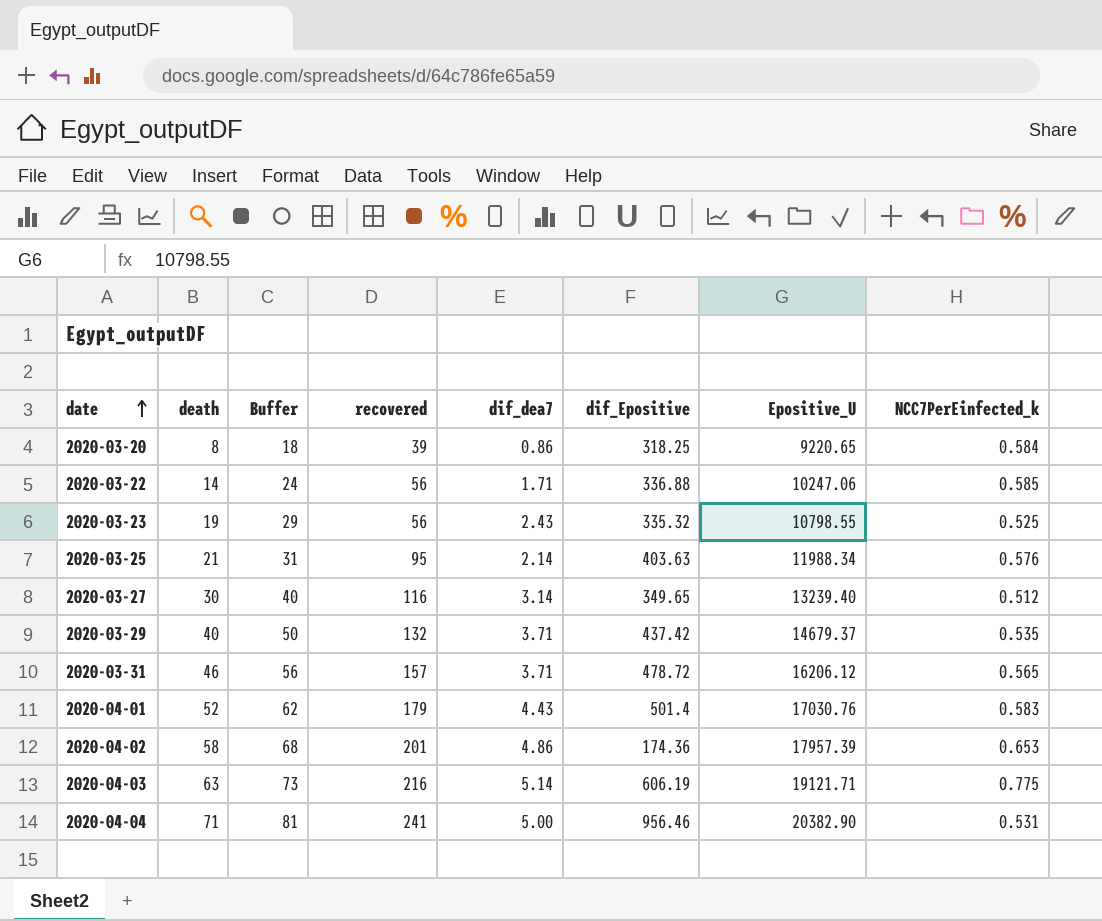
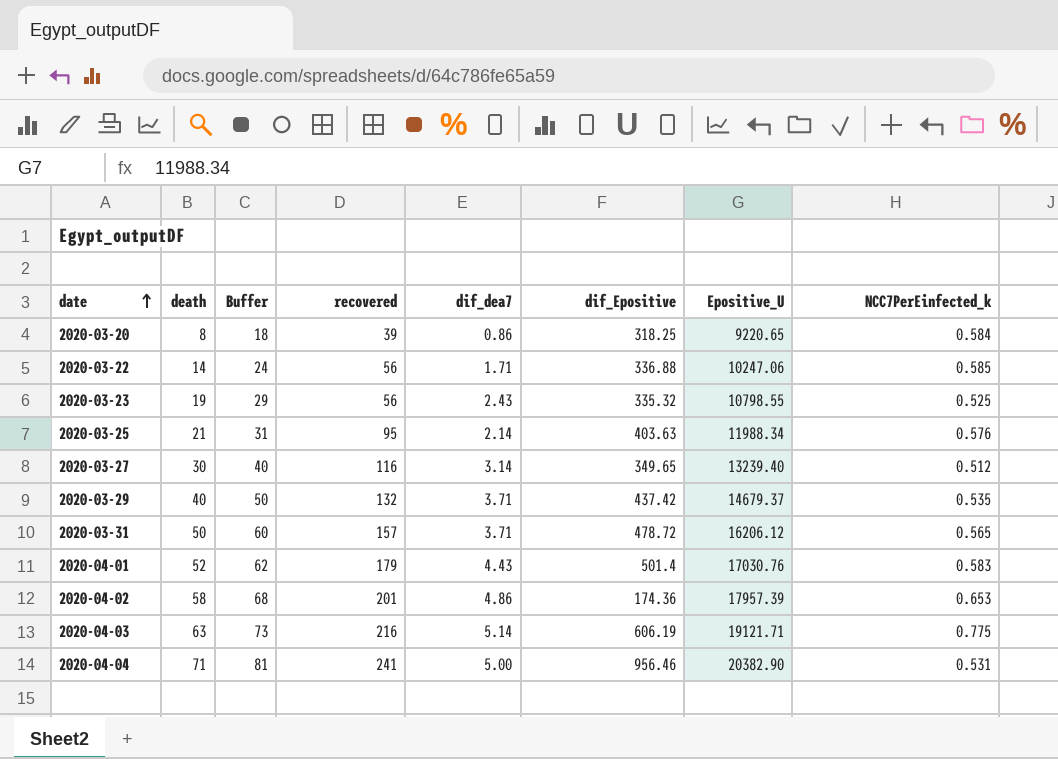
2020-03-31 | death: 46 -> 50
2020-03-31 | Buffer: 56 -> 60

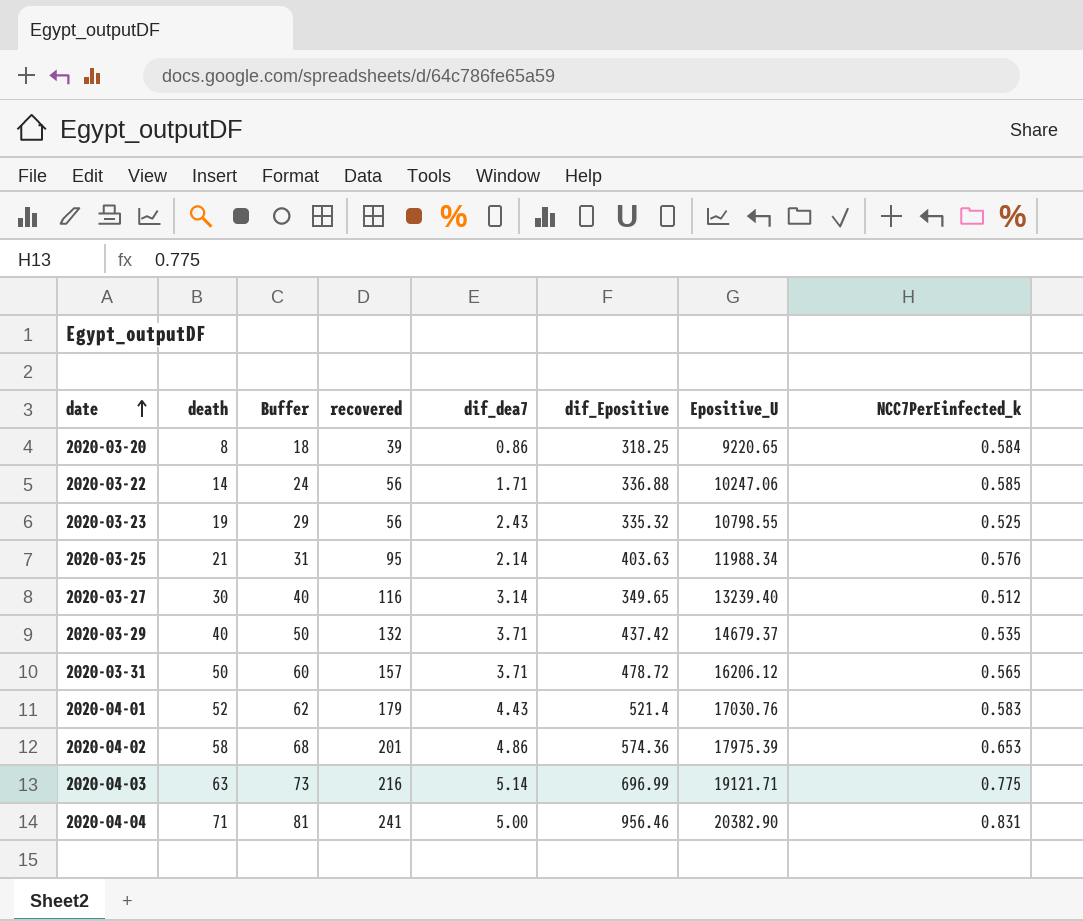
2020-04-01 | dif_Epositive: 501.4 -> 521.4
2020-04-02 | dif_Epositive: 174.36 -> 574.36
2020-04-02 | Epositive_U: 17957.39 -> 17975.39
2020-04-03 | dif_Epositive: 606.19 -> 696.99
2020-04-04 | NCC7PerEinfected_k: 0.531 -> 0.831

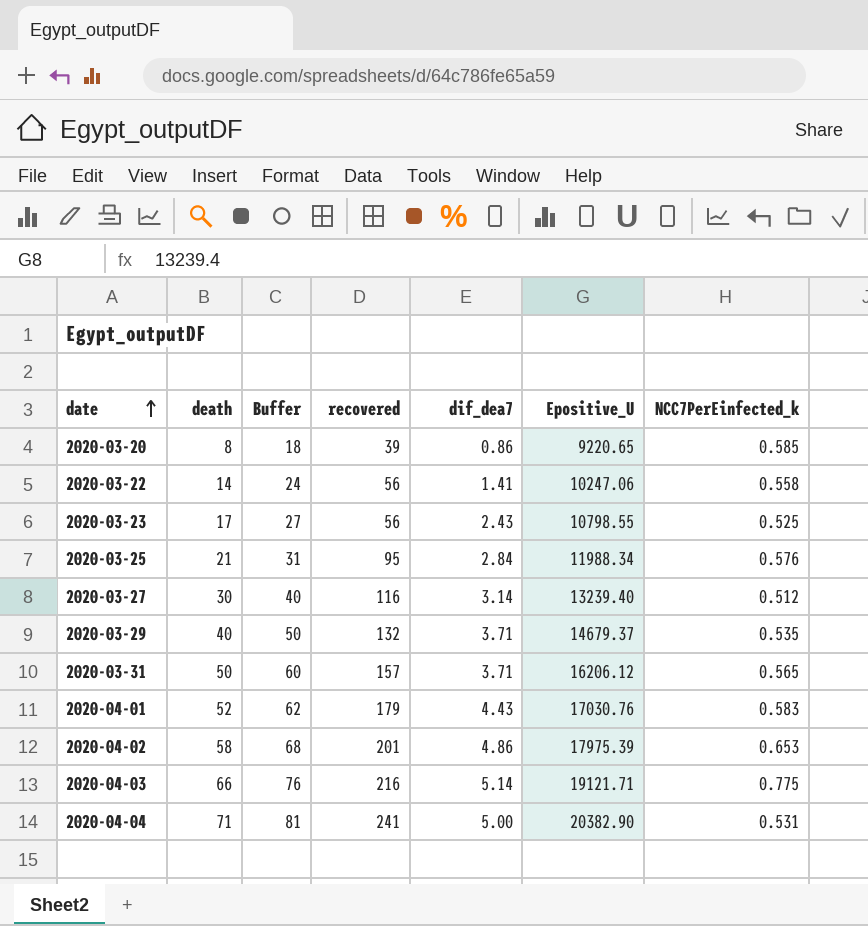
column dif_Epositive | position: 6 -> none
2020-03-20 | NCC7PerEinfected_k: 0.584 -> 0.585
2020-03-22 | dif_dea7: 1.71 -> 1.41
2020-03-22 | NCC7PerEinfected_k: 0.585 -> 0.558
2020-03-23 | death: 19 -> 17
2020-03-23 | Buffer: 29 -> 27
2020-03-25 | dif_dea7: 2.14 -> 2.84
2020-04-03 | death: 63 -> 66
2020-04-03 | Buffer: 73 -> 76
2020-04-04 | NCC7PerEinfected_k: 0.831 -> 0.531

